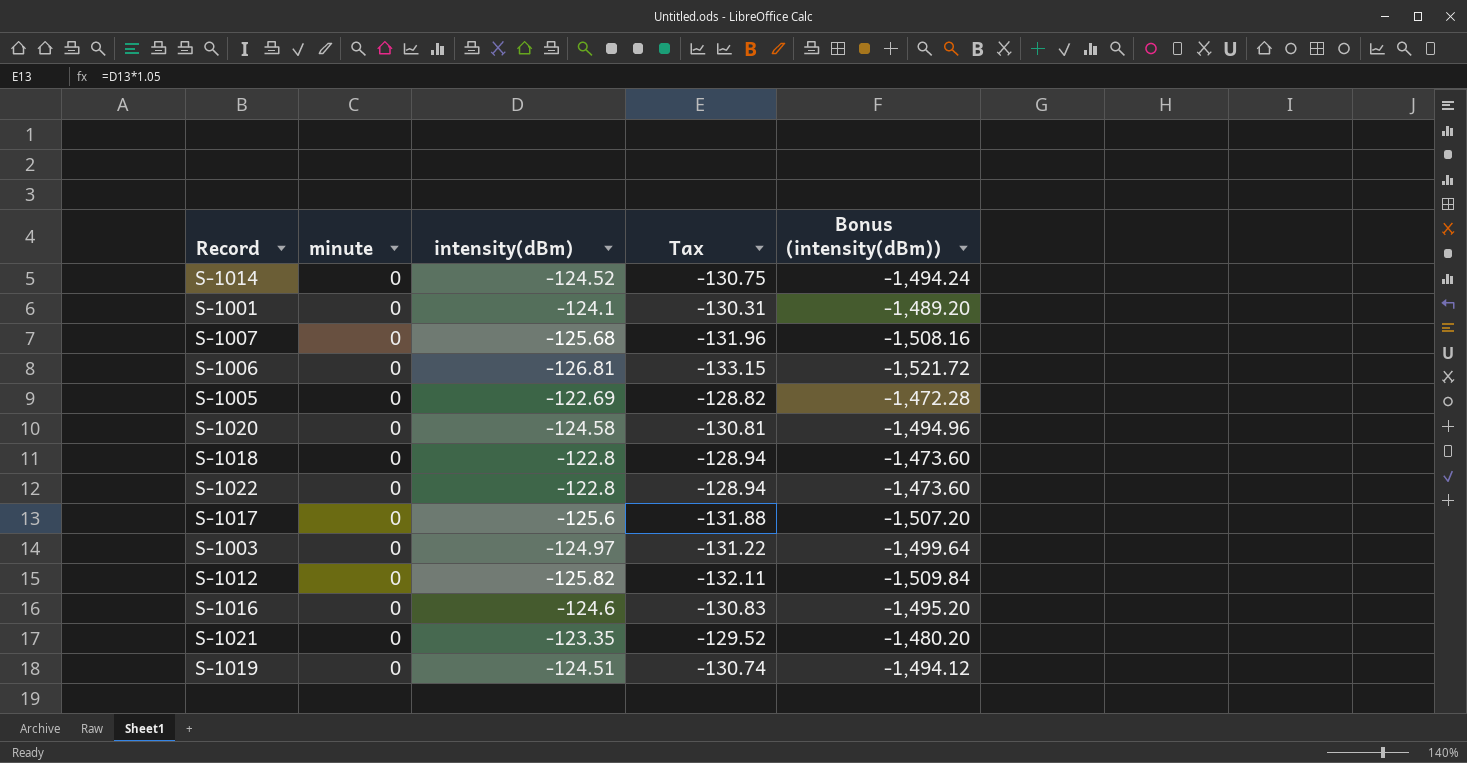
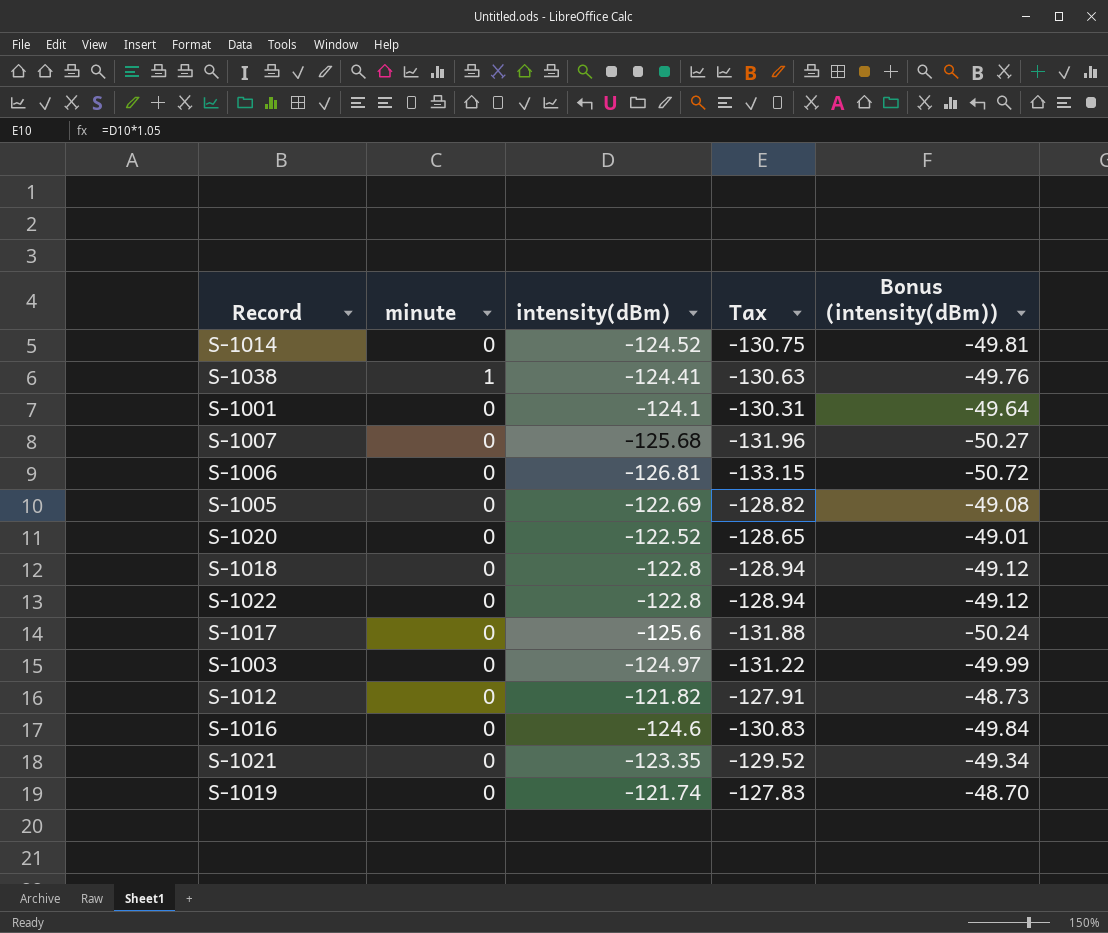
column Bonus (intensity(dBm)) | formula: [intensity(dBm)] * 12 -> [intensity(dBm)] * 0.4
row S-1038: none -> 1 | -124.41 | -130.63 | -49.76
S-1020 | intensity(dBm): -124.58 -> -122.52
S-1020 | Tax: -130.81 -> -128.65
S-1012 | intensity(dBm): -125.82 -> -121.82
S-1012 | Tax: -132.11 -> -127.91
S-1019 | intensity(dBm): -124.51 -> -121.74
S-1019 | Tax: -130.74 -> -127.83

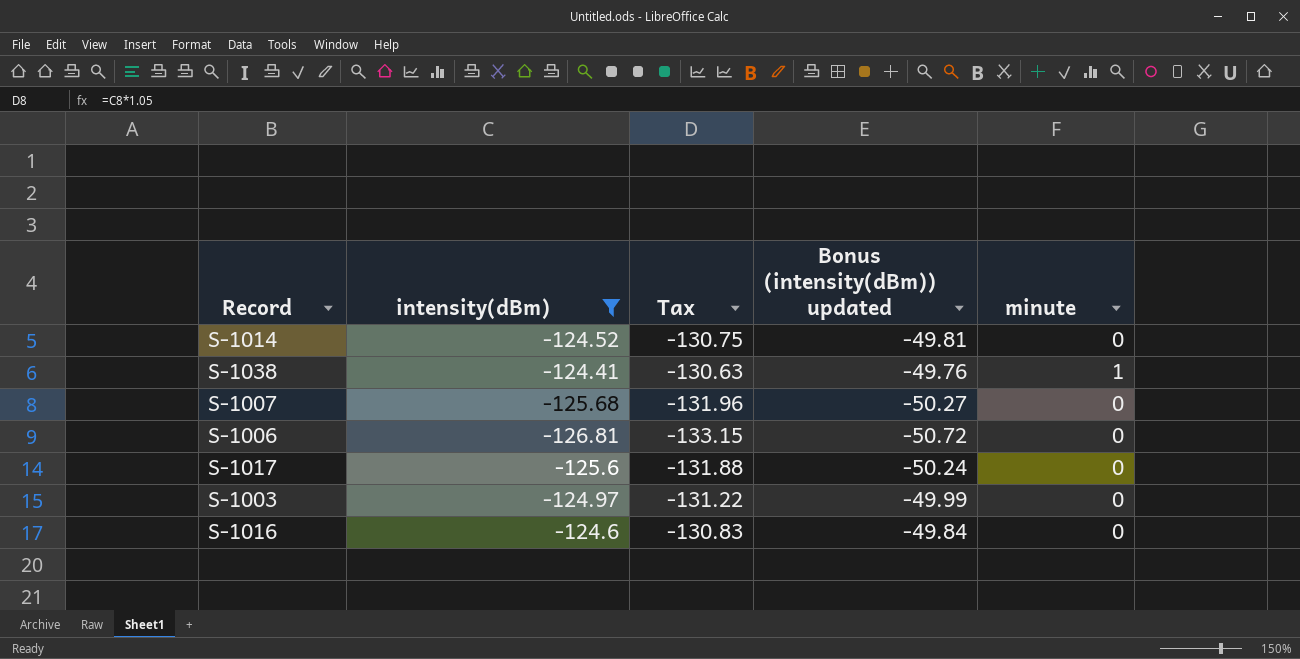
filter: none -> intensity(dBm) <= -124.41
column name: Bonus (intensity(dBm)) -> Bonus (intensity(dBm)) updated
column minute | position: 2 -> 5

